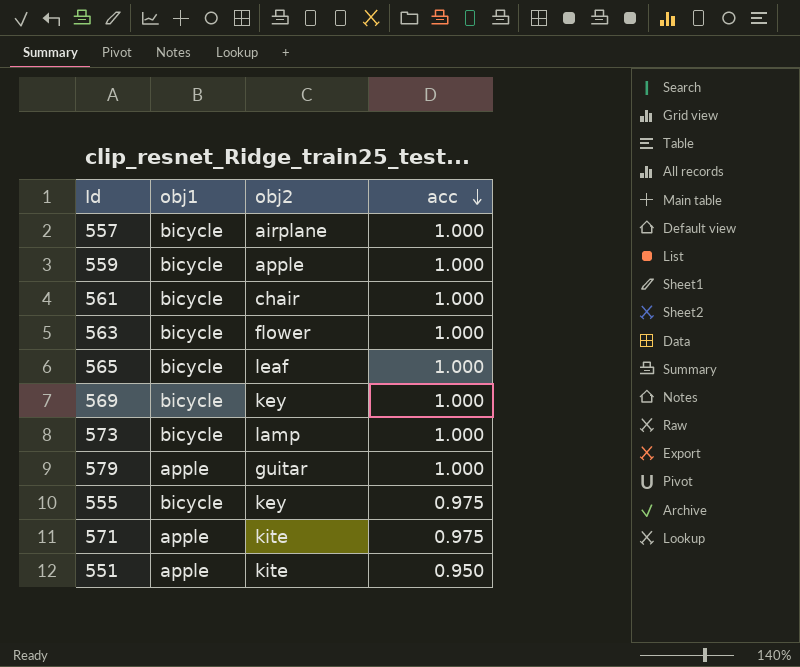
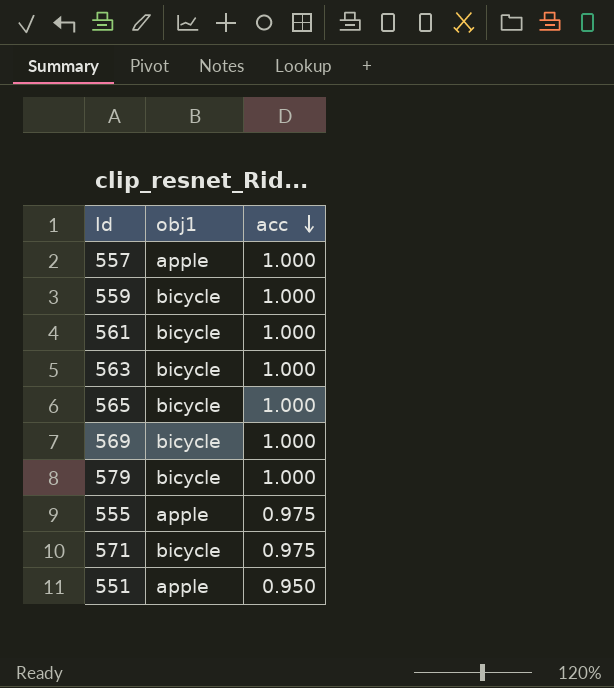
column obj2 | position: 3 -> none
row 573: bicycle | lamp | 1.000 -> none
557 | obj1: bicycle -> apple
579 | obj1: apple -> bicycle
555 | obj1: bicycle -> apple
571 | obj1: apple -> bicycle

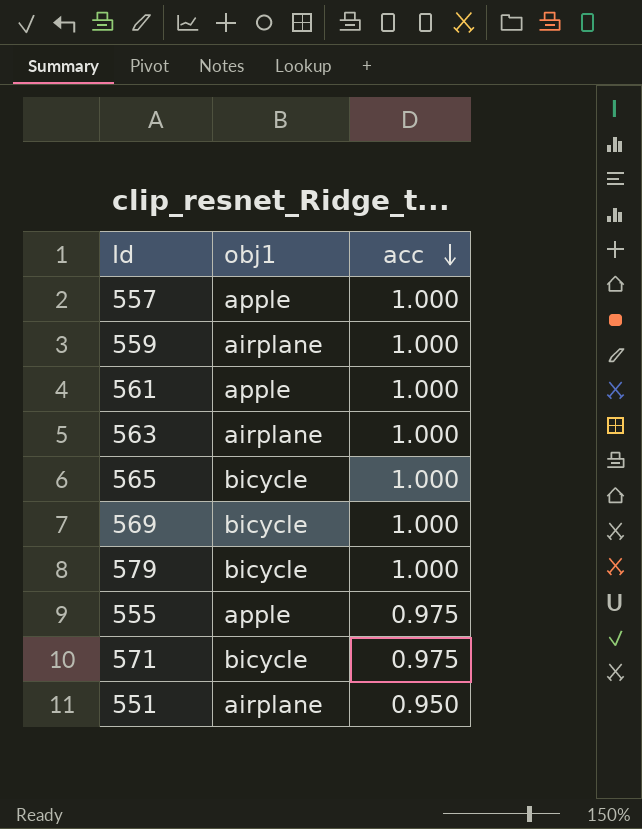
559 | obj1: bicycle -> airplane
561 | obj1: bicycle -> apple
563 | obj1: bicycle -> airplane
551 | obj1: apple -> airplane

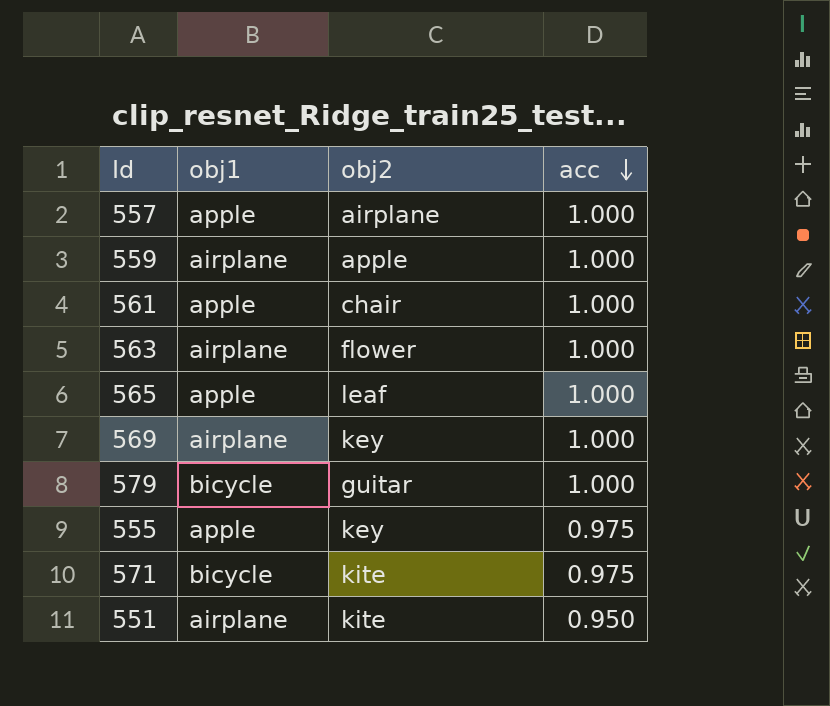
column obj2 | position: none -> 3
565 | obj1: bicycle -> apple
569 | obj1: bicycle -> airplane

